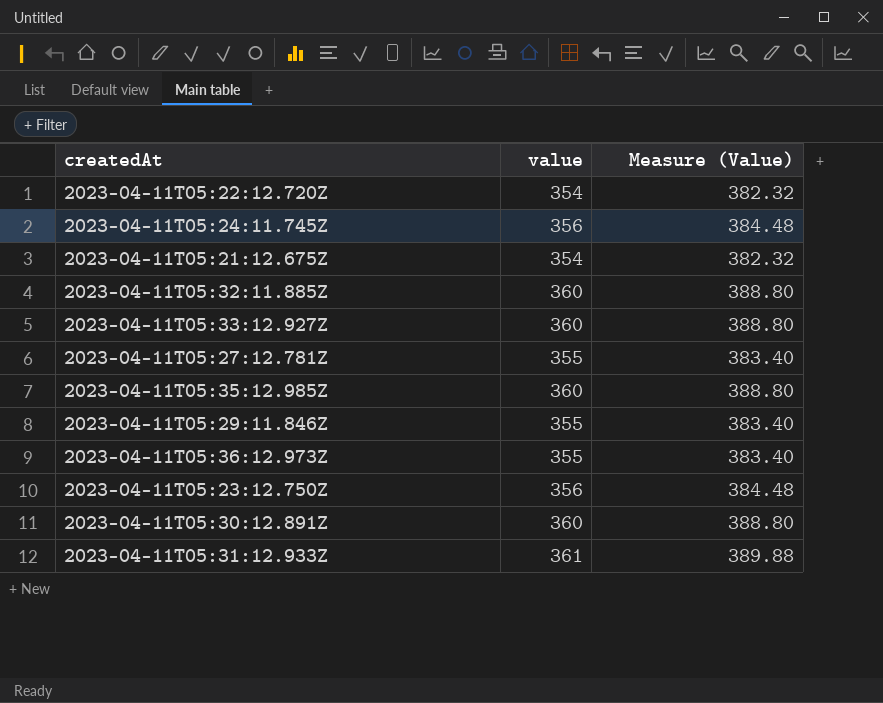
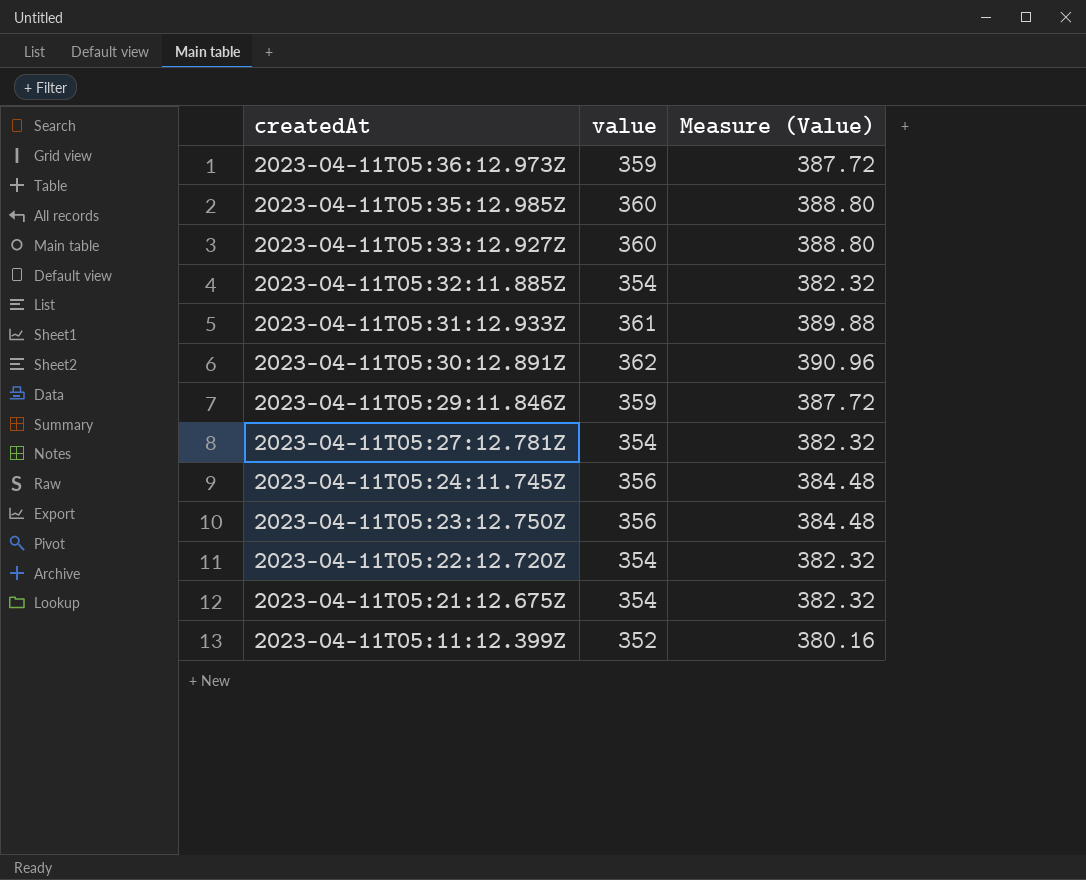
row order: none -> createdAt descending
2023-04-11T05:36:12.973Z | value: 355 -> 359
2023-04-11T05:36:12.973Z | Measure (Value): 383.40 -> 387.72
2023-04-11T05:32:11.885Z | value: 360 -> 354
2023-04-11T05:32:11.885Z | Measure (Value): 388.80 -> 382.32
2023-04-11T05:30:12.891Z | value: 360 -> 362
2023-04-11T05:30:12.891Z | Measure (Value): 388.80 -> 390.96
2023-04-11T05:29:11.846Z | value: 355 -> 359
2023-04-11T05:29:11.846Z | Measure (Value): 383.40 -> 387.72
2023-04-11T05:27:12.781Z | value: 355 -> 354
2023-04-11T05:27:12.781Z | Measure (Value): 383.40 -> 382.32
row 2023-04-11T05:11:12.399Z: none -> 352 | 380.16

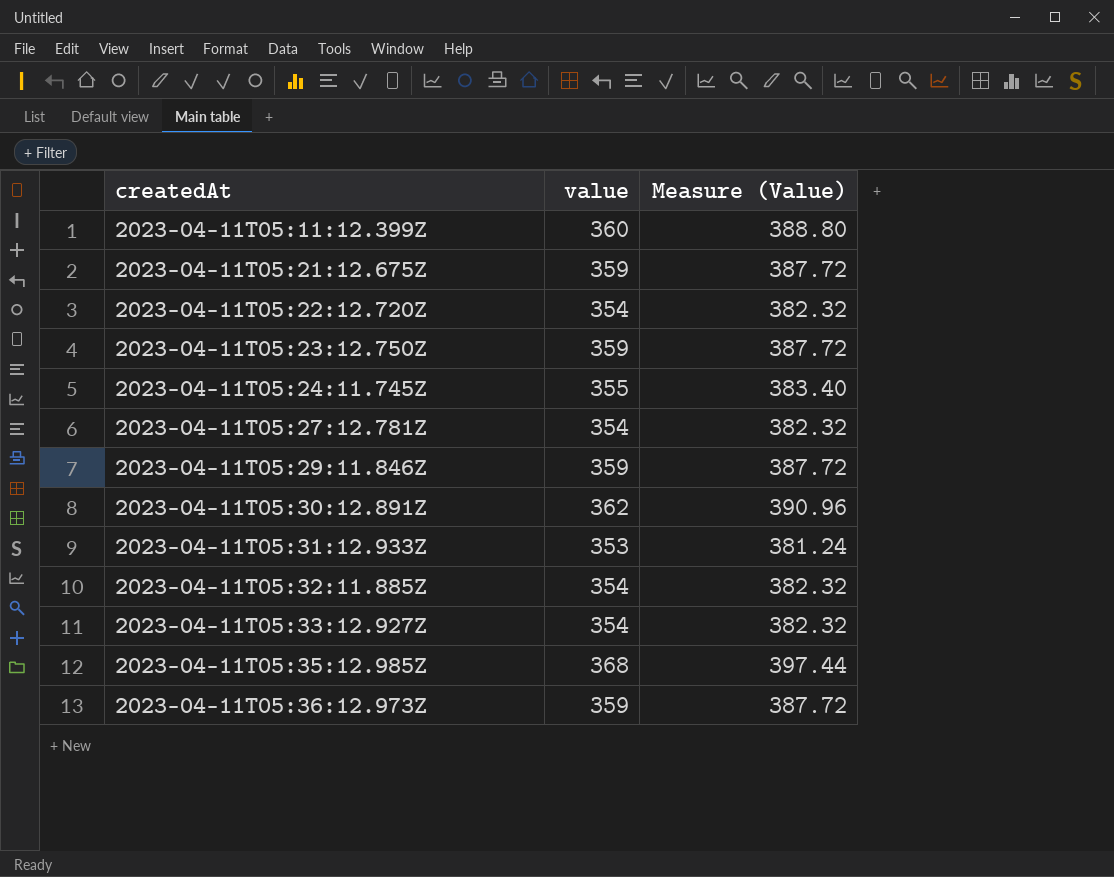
row order: createdAt descending -> createdAt ascending
2023-04-11T05:11:12.399Z | value: 352 -> 360
2023-04-11T05:11:12.399Z | Measure (Value): 380.16 -> 388.80
2023-04-11T05:21:12.675Z | value: 354 -> 359
2023-04-11T05:21:12.675Z | Measure (Value): 382.32 -> 387.72
2023-04-11T05:23:12.750Z | value: 356 -> 359
2023-04-11T05:23:12.750Z | Measure (Value): 384.48 -> 387.72
2023-04-11T05:24:11.745Z | value: 356 -> 355
2023-04-11T05:24:11.745Z | Measure (Value): 384.48 -> 383.40
2023-04-11T05:31:12.933Z | value: 361 -> 353
2023-04-11T05:31:12.933Z | Measure (Value): 389.88 -> 381.24
2023-04-11T05:33:12.927Z | value: 360 -> 354
2023-04-11T05:33:12.927Z | Measure (Value): 388.80 -> 382.32
2023-04-11T05:35:12.985Z | value: 360 -> 368
2023-04-11T05:35:12.985Z | Measure (Value): 388.80 -> 397.44

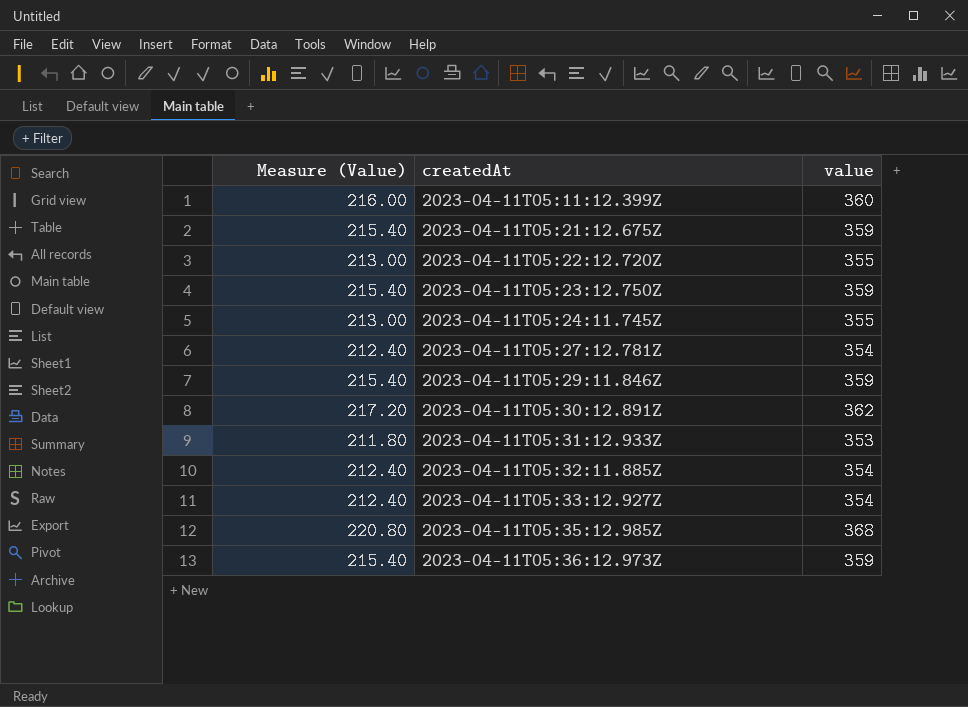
column Measure (Value) | formula: [value] * 1.08 -> [value] * 0.6
column Measure (Value) | position: 3 -> 1
2023-04-11T05:22:12.720Z | value: 354 -> 355

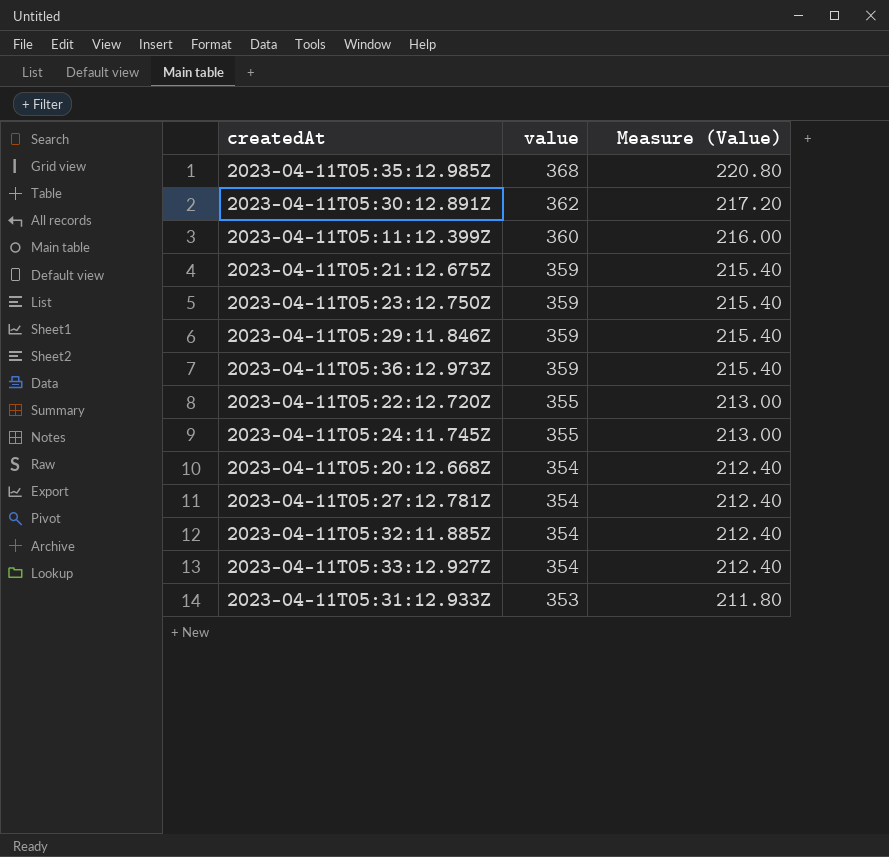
row order: createdAt ascending -> value descending
column Measure (Value) | position: 1 -> 3
row 2023-04-11T05:20:12.668Z: none -> 354 | 212.40

